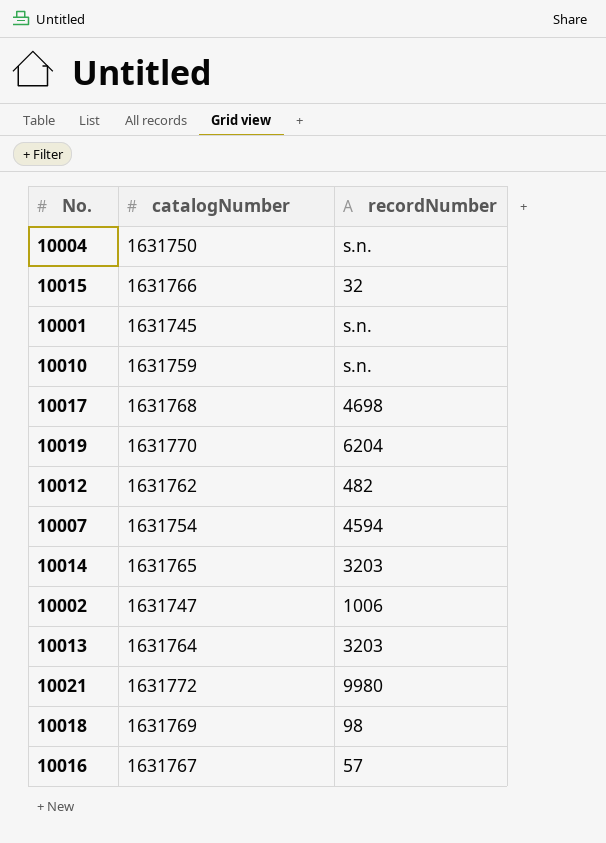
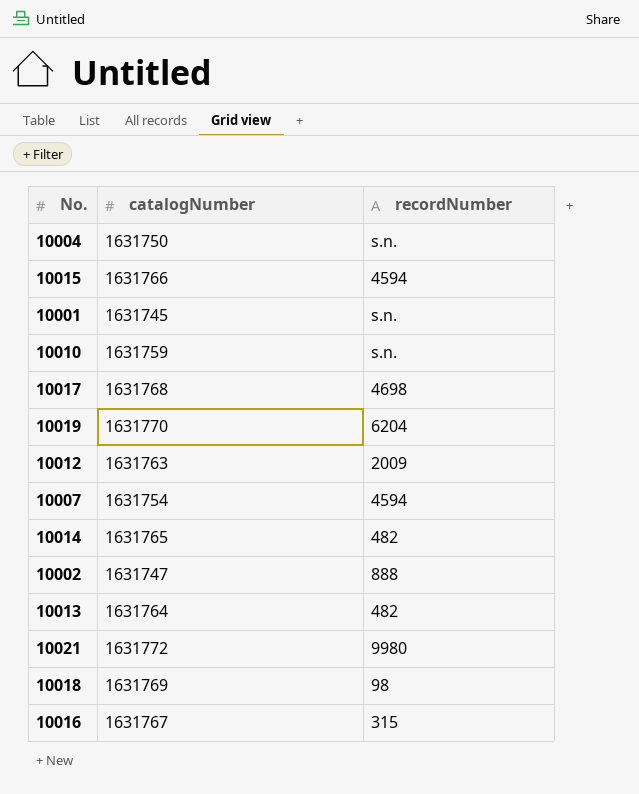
10015 | recordNumber: 32 -> 4594
10012 | catalogNumber: 1631762 -> 1631763
10012 | recordNumber: 482 -> 2009
10014 | recordNumber: 3203 -> 482
10002 | recordNumber: 1006 -> 888
10013 | recordNumber: 3203 -> 482
10016 | recordNumber: 57 -> 315

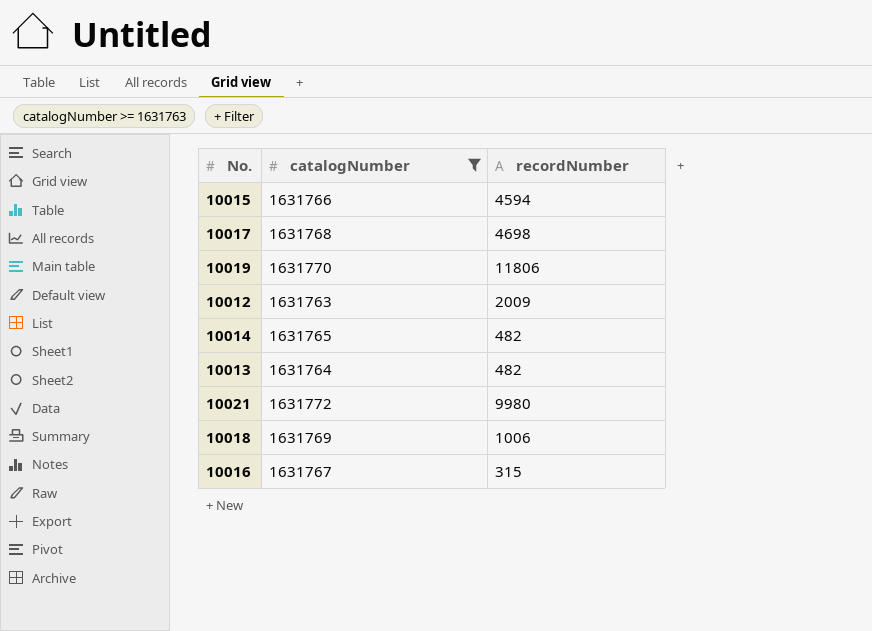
filter: none -> catalogNumber >= 1631763
10019 | recordNumber: 6204 -> 11806
10018 | recordNumber: 98 -> 1006

